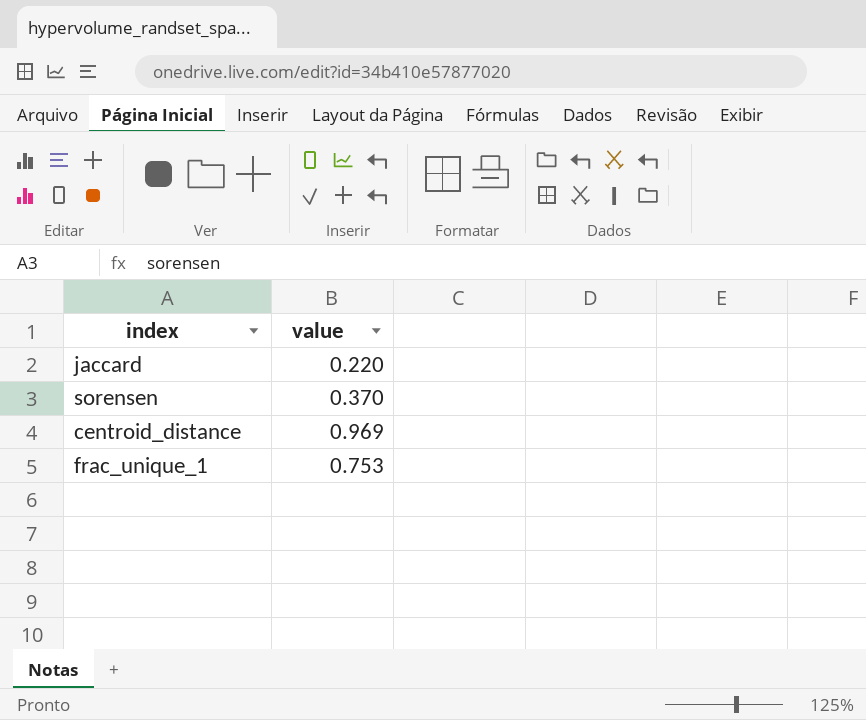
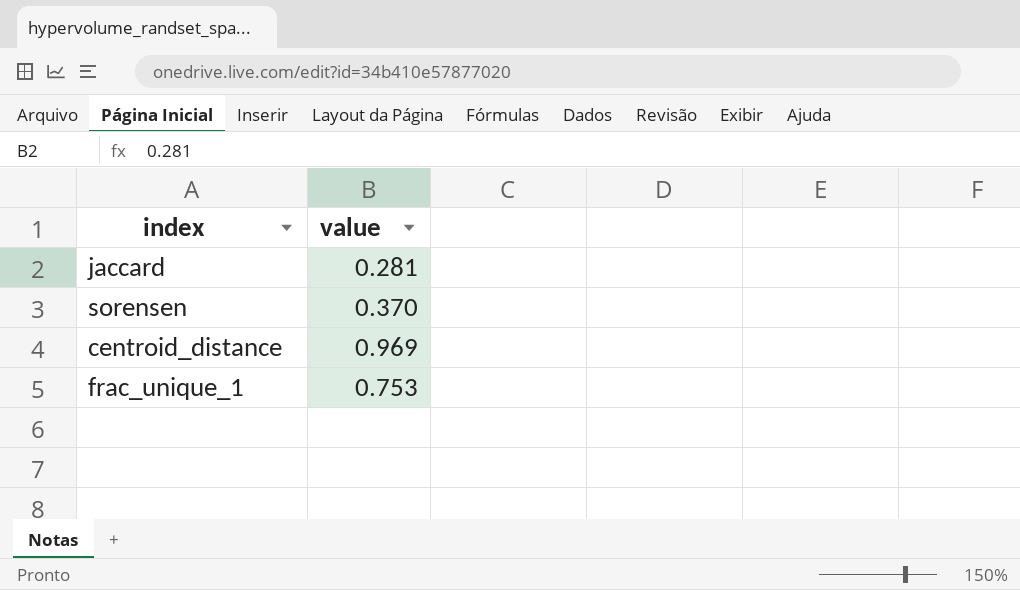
jaccard | value: 0.220 -> 0.281

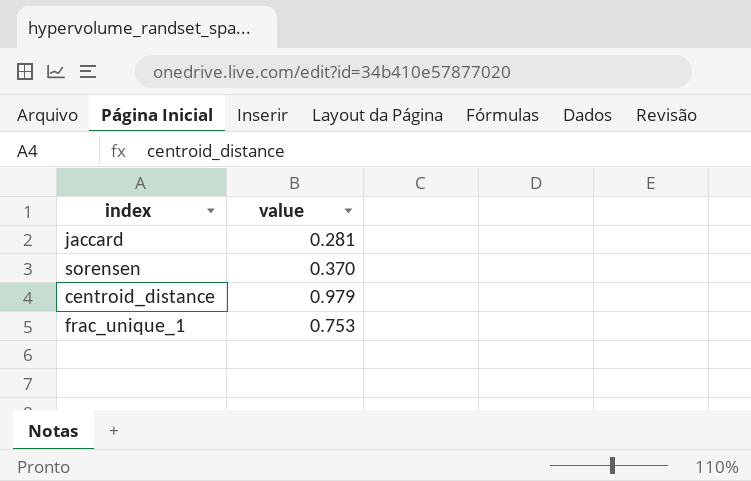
centroid_distance | value: 0.969 -> 0.979

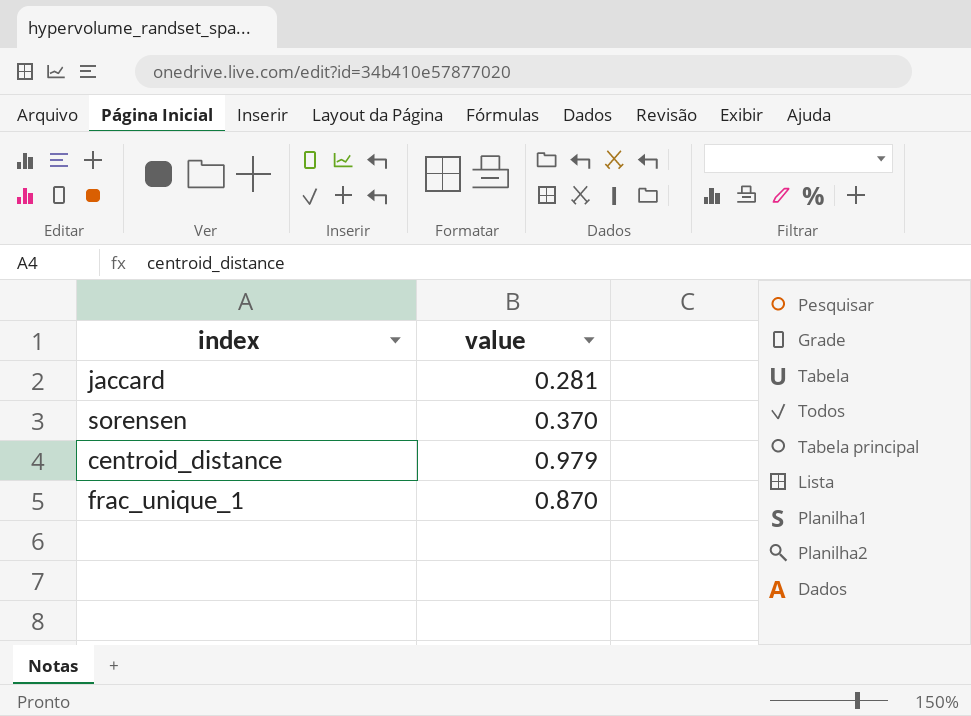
frac_unique_1 | value: 0.753 -> 0.870

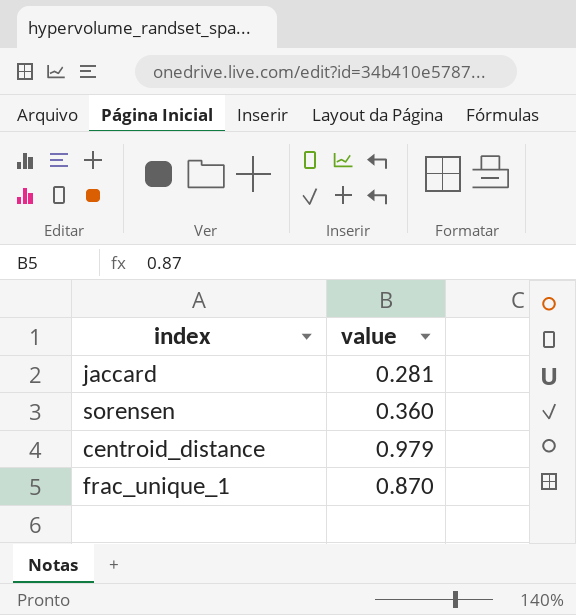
sorensen | value: 0.370 -> 0.360

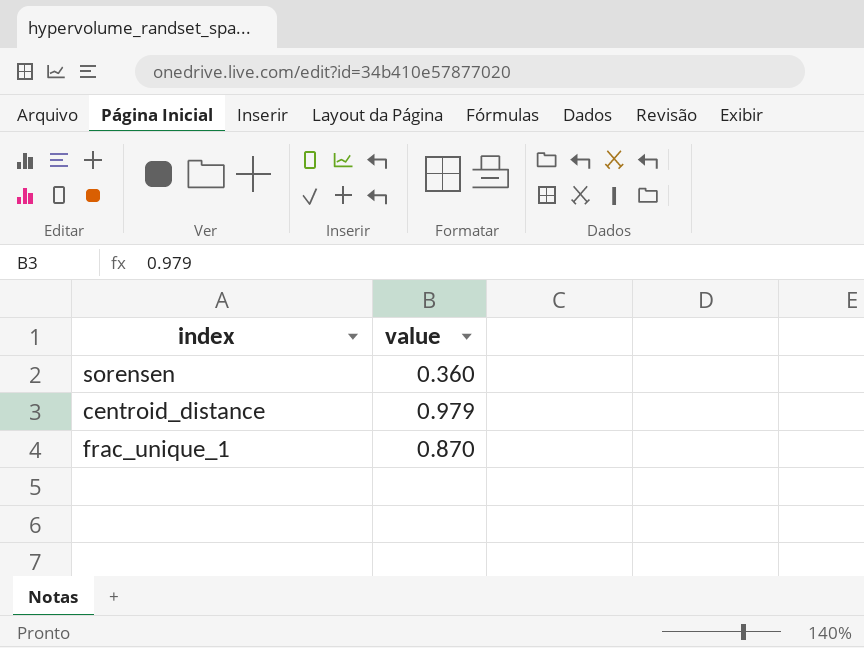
row jaccard: 0.281 -> none

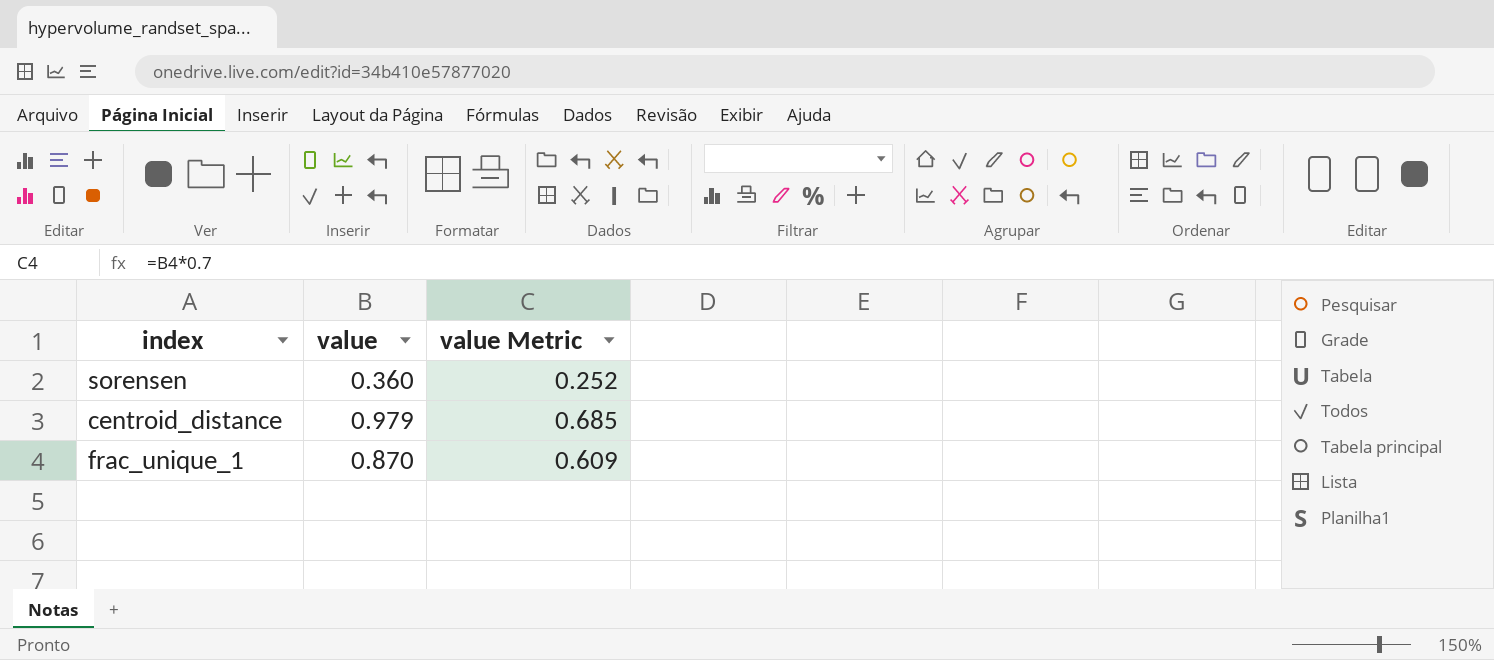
column value Metric | formula: none -> [value] * 0.7

